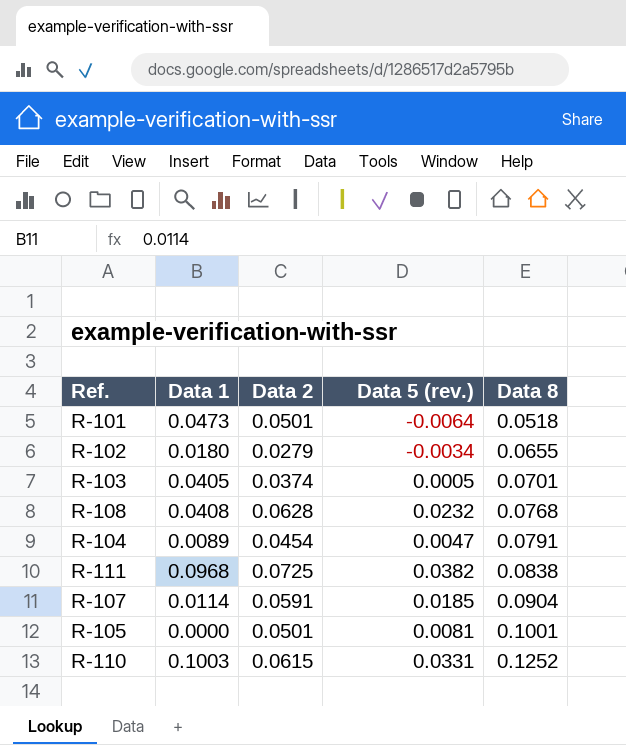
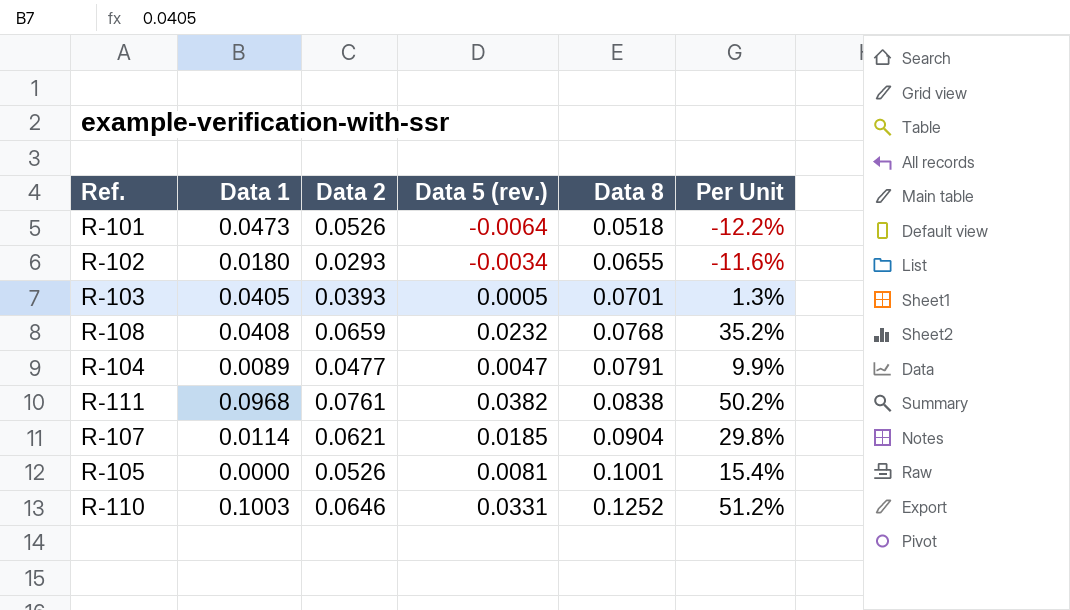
column Per Unit | formula: none -> [Data 5 (rev.)] / [Data 2]
R-101 | Data 2: 0.0501 -> 0.0526
R-102 | Data 2: 0.0279 -> 0.0293
R-103 | Data 2: 0.0374 -> 0.0393
R-108 | Data 2: 0.0628 -> 0.0659
R-104 | Data 2: 0.0454 -> 0.0477
R-111 | Data 2: 0.0725 -> 0.0761
R-107 | Data 2: 0.0591 -> 0.0621
R-105 | Data 2: 0.0501 -> 0.0526
R-110 | Data 2: 0.0615 -> 0.0646

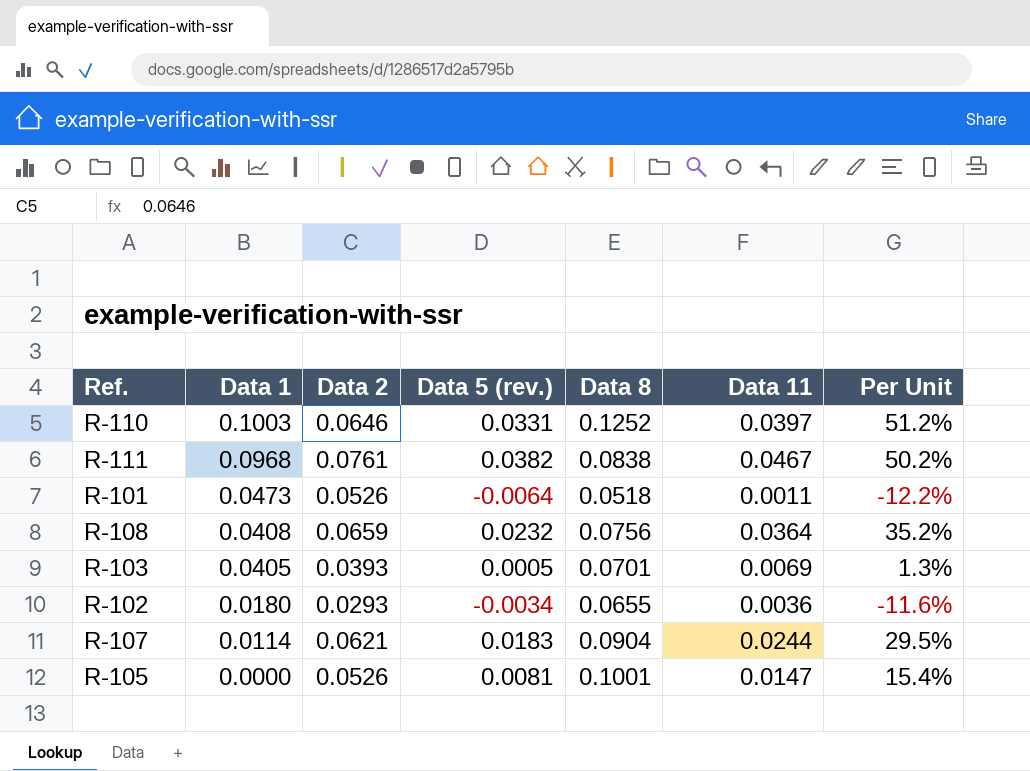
row order: Data 8 ascending -> Data 1 descending
column Data 11 | position: none -> 6
row R-104: 0.0089 | 0.0477 | 0.0047 | 0.0791 | 9.9% -> none
R-108 | Data 8: 0.0768 -> 0.0756
R-107 | Data 5 (rev.): 0.0185 -> 0.0183
R-107 | Per Unit: 29.8% -> 29.5%

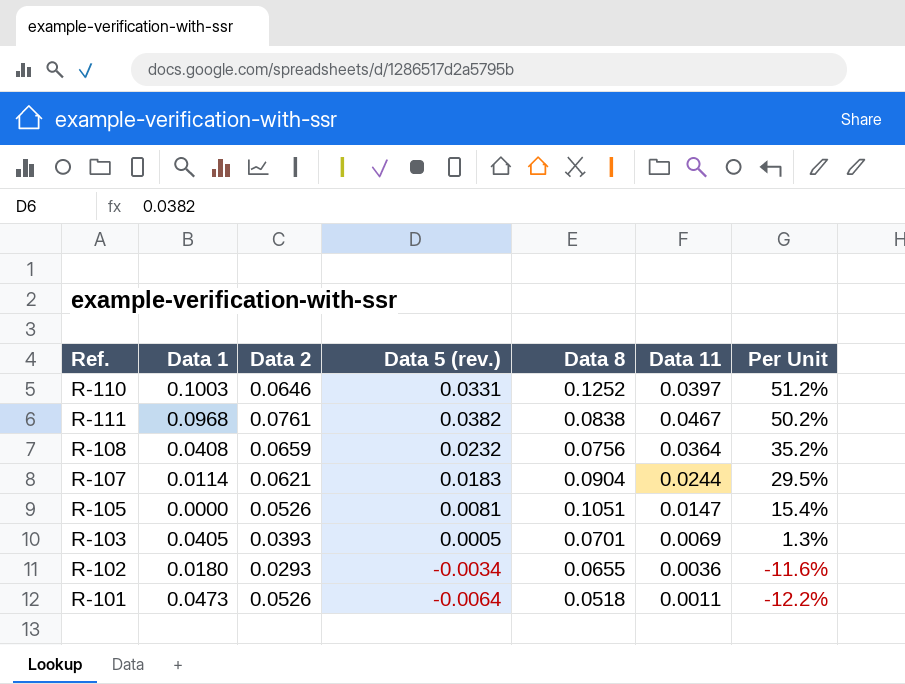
row order: Data 1 descending -> Per Unit descending
R-105 | Data 8: 0.1001 -> 0.1051

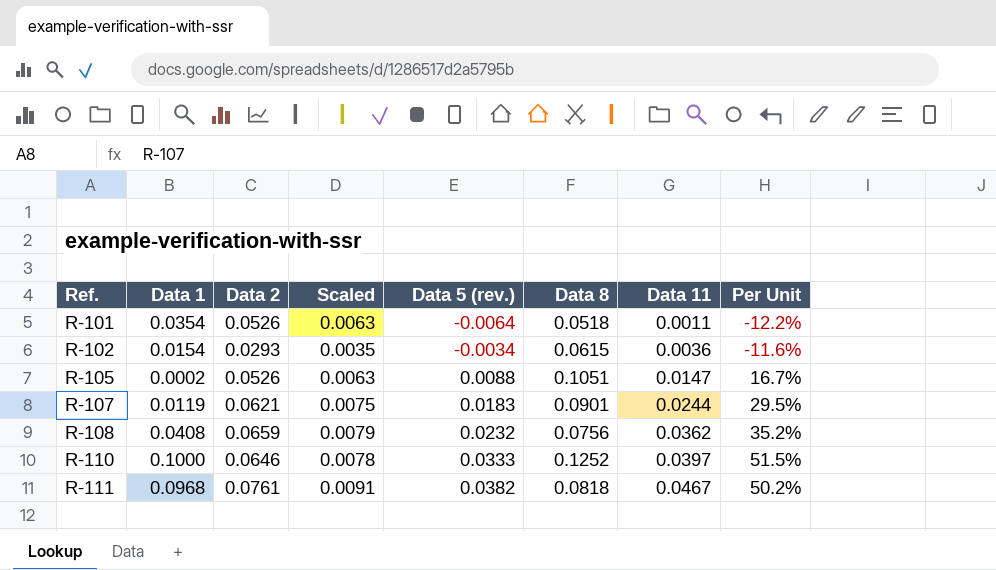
row order: Per Unit descending -> Ref. ascending
column Scaled | formula: none -> [Data 2] * 0.12
row R-103: 0.0405 | 0.0393 | 0.0005 | 0.0701 | 0.0069 | 1.3% -> none
R-101 | Data 1: 0.0473 -> 0.0354
R-102 | Data 1: 0.0180 -> 0.0154
R-102 | Data 8: 0.0655 -> 0.0615
R-105 | Data 1: 0.0000 -> 0.0002
R-105 | Data 5 (rev.): 0.0081 -> 0.0088
R-105 | Per Unit: 15.4% -> 16.7%
R-107 | Data 1: 0.0114 -> 0.0119
R-107 | Data 8: 0.0904 -> 0.0901
R-108 | Data 11: 0.0364 -> 0.0362
R-110 | Data 1: 0.1003 -> 0.1000
R-110 | Data 5 (rev.): 0.0331 -> 0.0333
R-110 | Per Unit: 51.2% -> 51.5%
R-111 | Data 8: 0.0838 -> 0.0818

